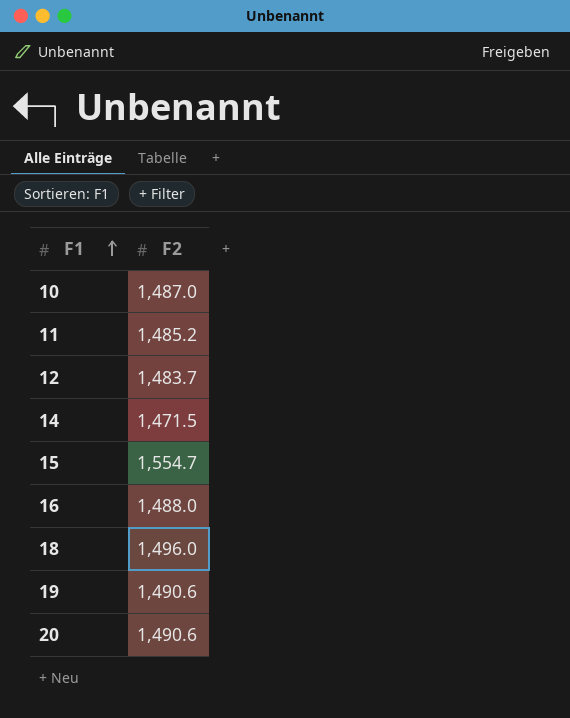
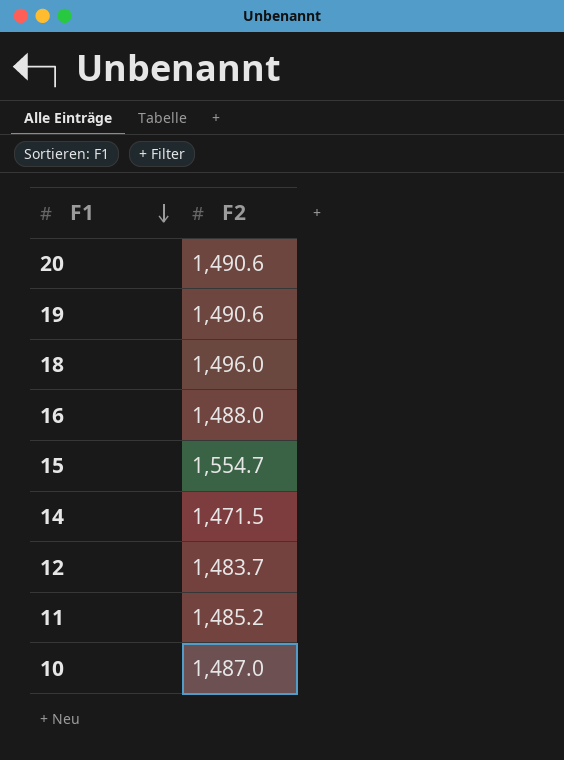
row order: F1 ascending -> F1 descending

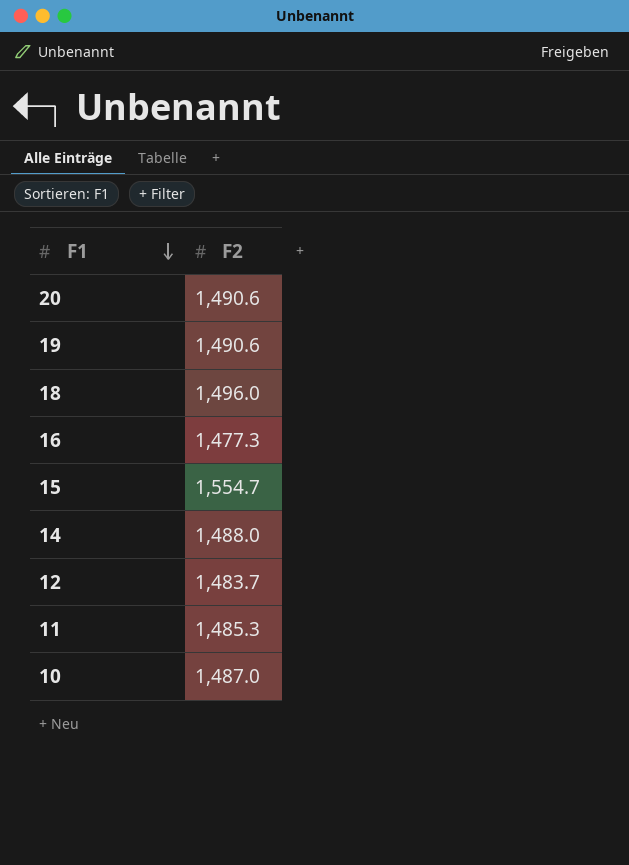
16 | F2: 1,488.0 -> 1,477.3
14 | F2: 1,471.5 -> 1,488.0
11 | F2: 1,485.2 -> 1,485.3

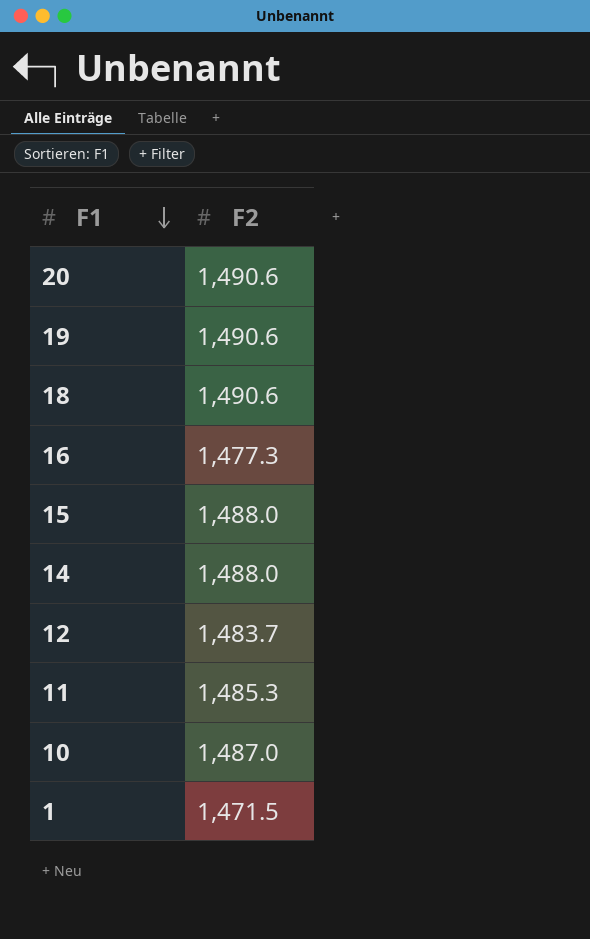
18 | F2: 1,496.0 -> 1,490.6
15 | F2: 1,554.7 -> 1,488.0
row 1: none -> 1,471.5

